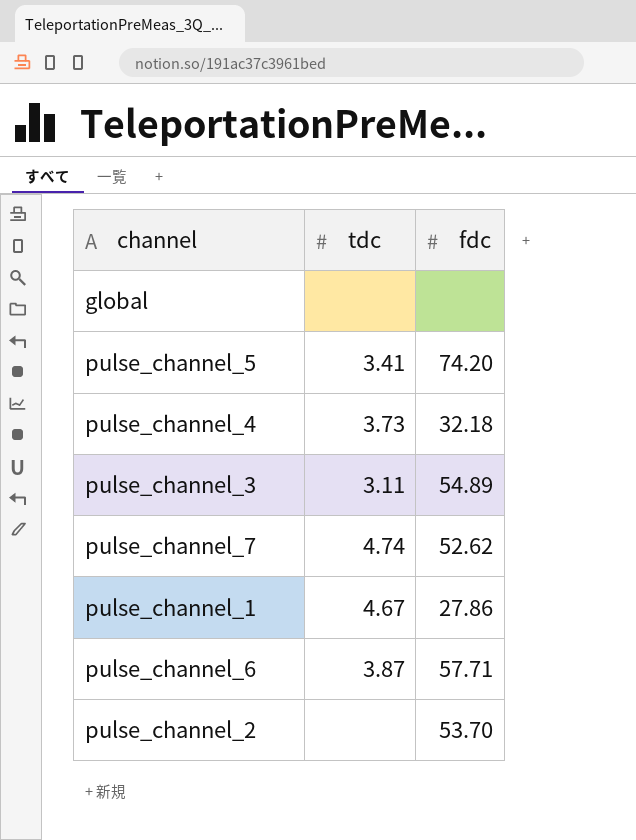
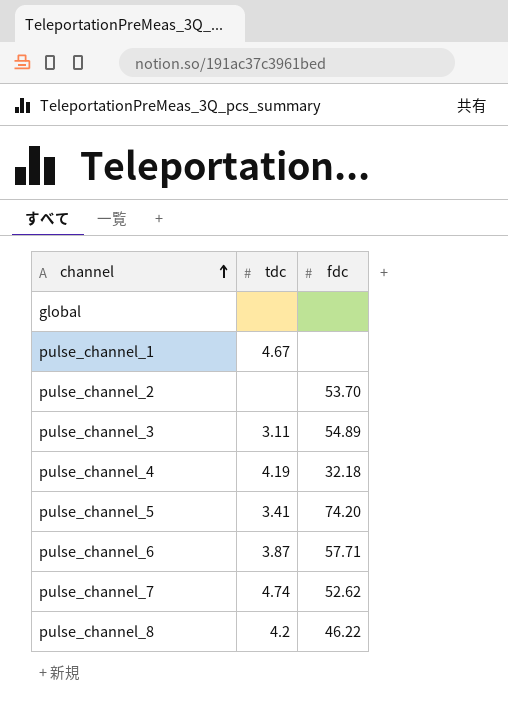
row order: none -> channel ascending
pulse_channel_1 | fdc: 27.86 -> none
pulse_channel_4 | tdc: 3.73 -> 4.19
row pulse_channel_8: none -> 4.2 | 46.22

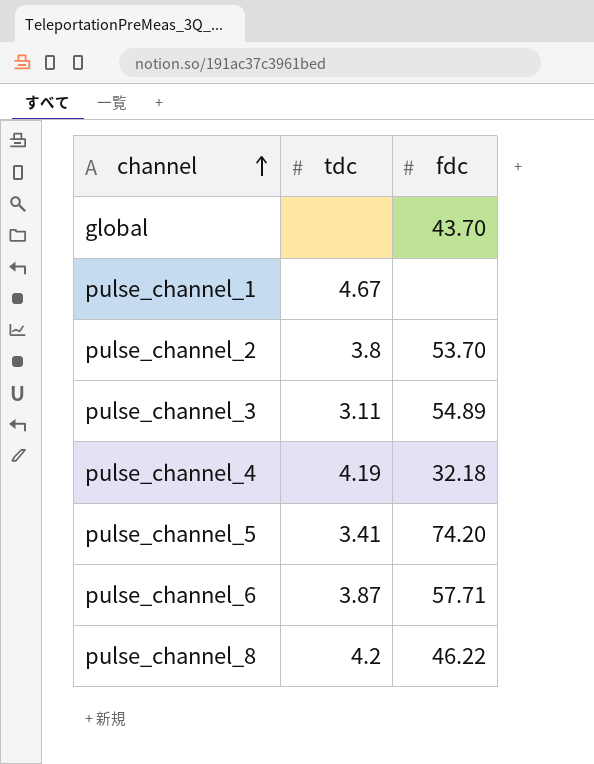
row pulse_channel_7: 4.74 | 52.62 -> none
global | fdc: none -> 43.70
pulse_channel_2 | tdc: none -> 3.8

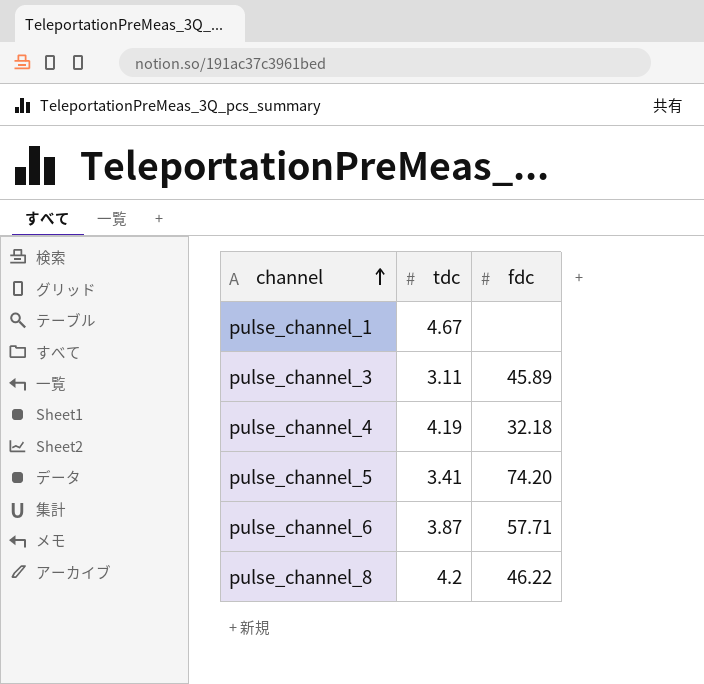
row global: none | 43.70 -> none
row pulse_channel_2: 3.8 | 53.70 -> none
pulse_channel_3 | fdc: 54.89 -> 45.89

